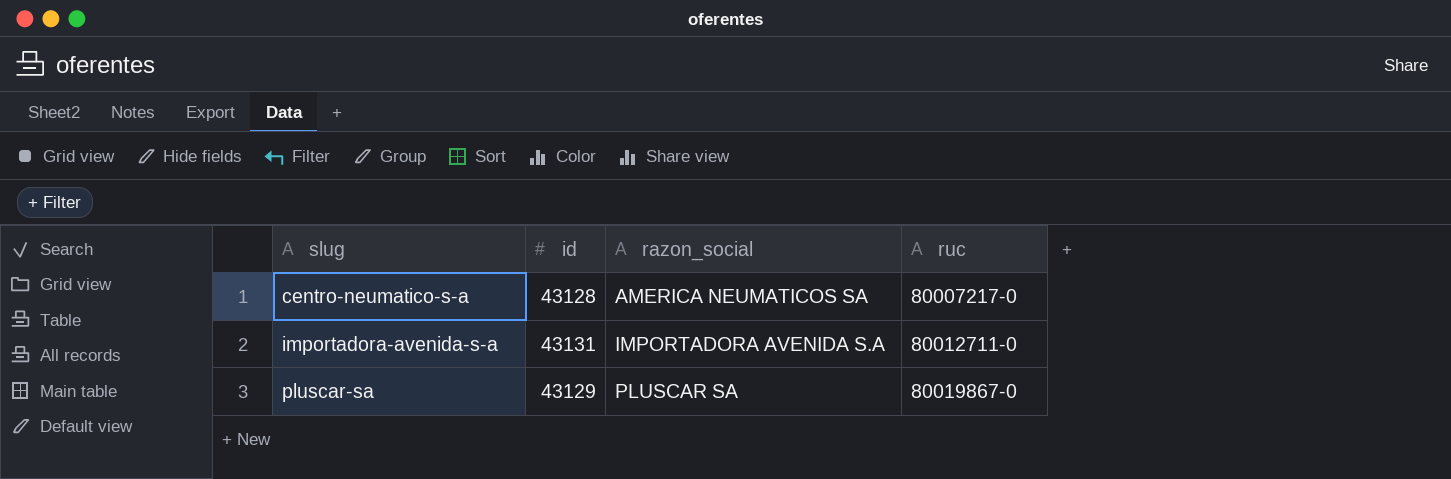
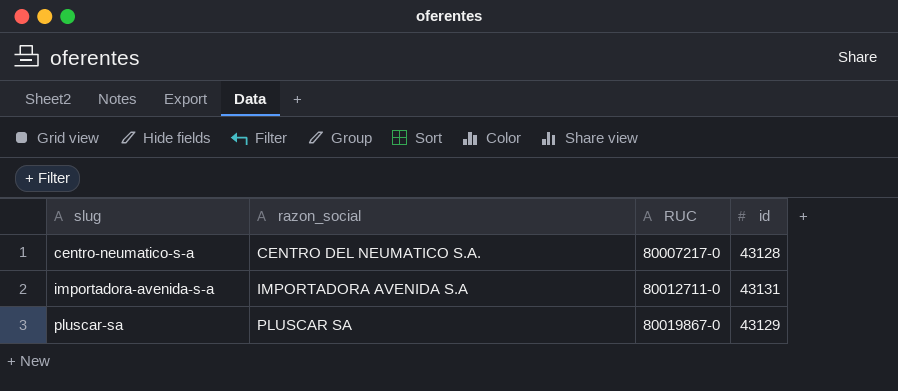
column name: ruc -> RUC
column id | position: 2 -> 4
centro-neumatico-s-a | razon_social: AMERICA NEUMATICOS SA -> CENTRO DEL NEUMATICO S.A.

